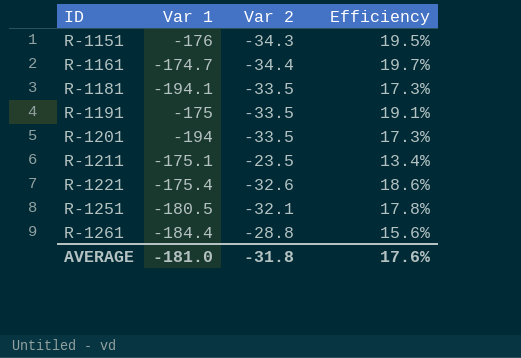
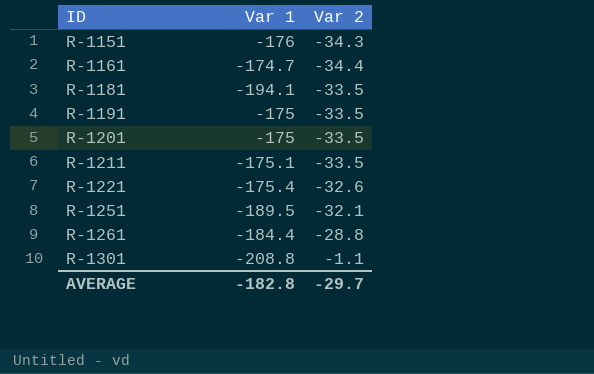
column Efficiency | formula: [Var 2] / [Var 1] -> none
R-1201 | Var 1: -194 -> -175
R-1211 | Var 2: -23.5 -> -33.5
R-1251 | Var 1: -180.5 -> -189.5
row R-1301: none -> -208.8 | -1.1
AVERAGE | Var 1: -181.0 -> -182.8
AVERAGE | Var 2: -31.8 -> -29.7

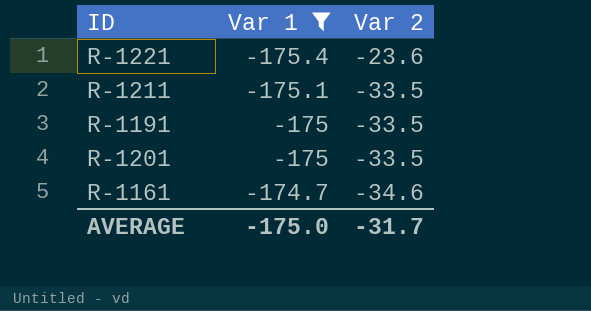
filter: none -> Var 1 >= -175.4
row order: ID ascending -> Var 1 ascending
R-1221 | Var 2: -32.6 -> -23.6
R-1161 | Var 2: -34.4 -> -34.6
AVERAGE | Var 1: -182.8 -> -175.0
AVERAGE | Var 2: -29.7 -> -31.7

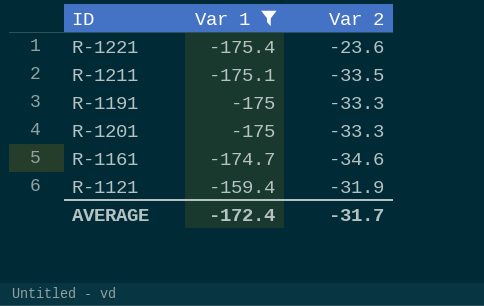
R-1191 | Var 2: -33.5 -> -33.3
R-1201 | Var 2: -33.5 -> -33.3
row R-1121: none -> -159.4 | -31.9
AVERAGE | Var 1: -175.0 -> -172.4

